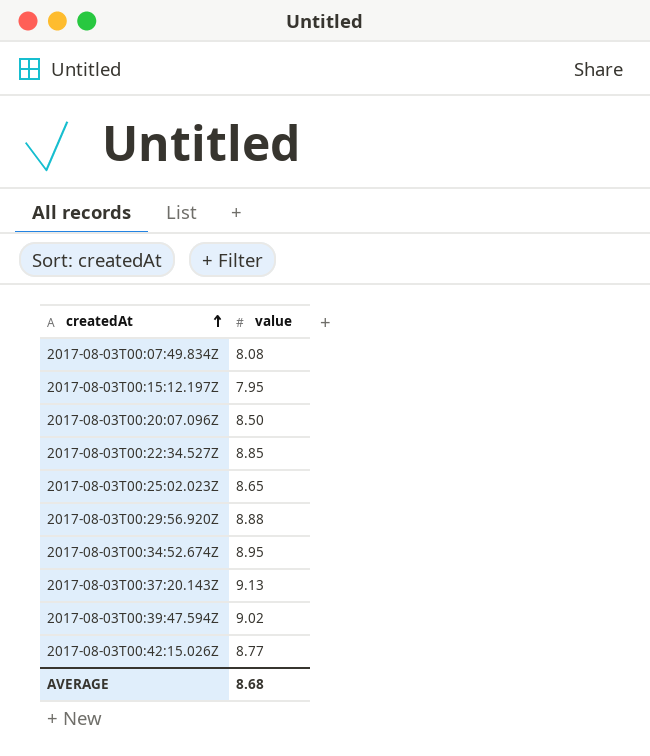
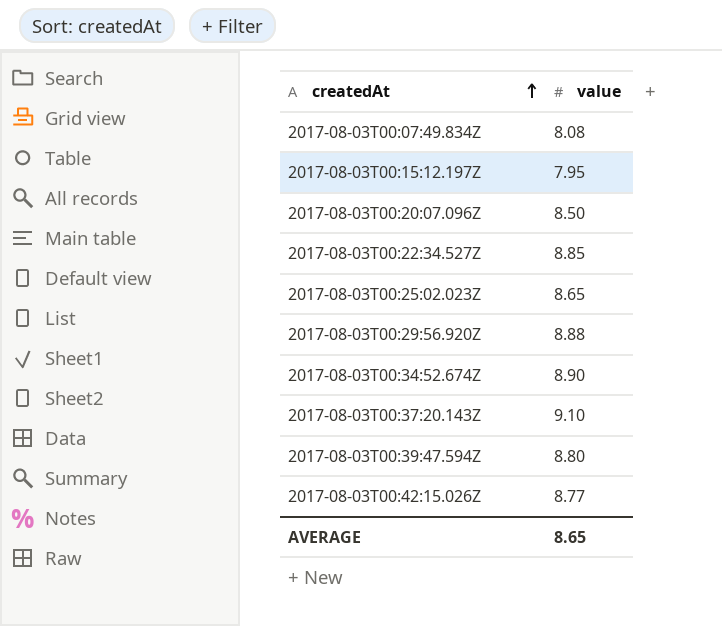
2017-08-03T00:34:52.674Z | value: 8.95 -> 8.90
2017-08-03T00:37:20.143Z | value: 9.13 -> 9.10
2017-08-03T00:39:47.594Z | value: 9.02 -> 8.80
AVERAGE | value: 8.68 -> 8.65

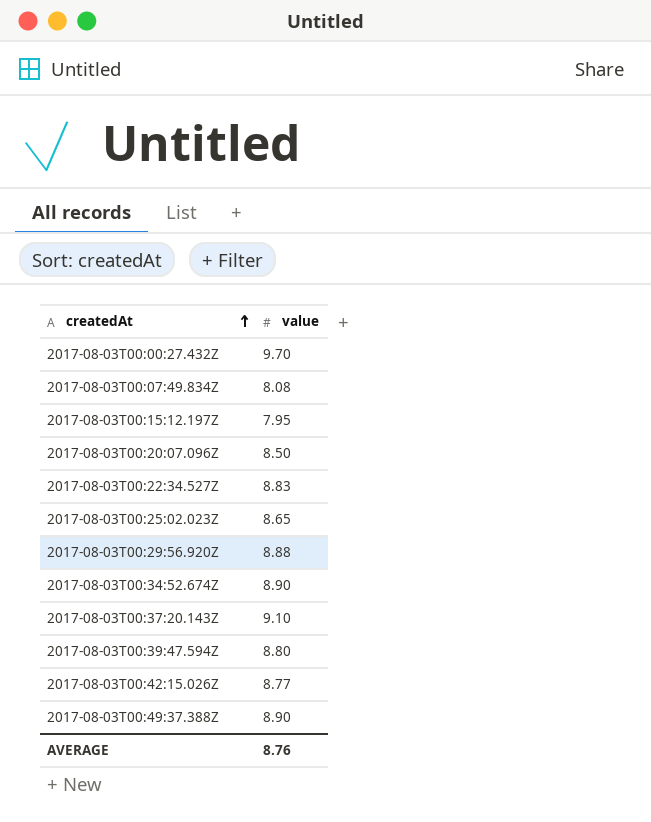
row 2017-08-03T00:00:27.432Z: none -> 9.70
2017-08-03T00:22:34.527Z | value: 8.85 -> 8.83
row 2017-08-03T00:49:37.388Z: none -> 8.90
AVERAGE | value: 8.65 -> 8.76

